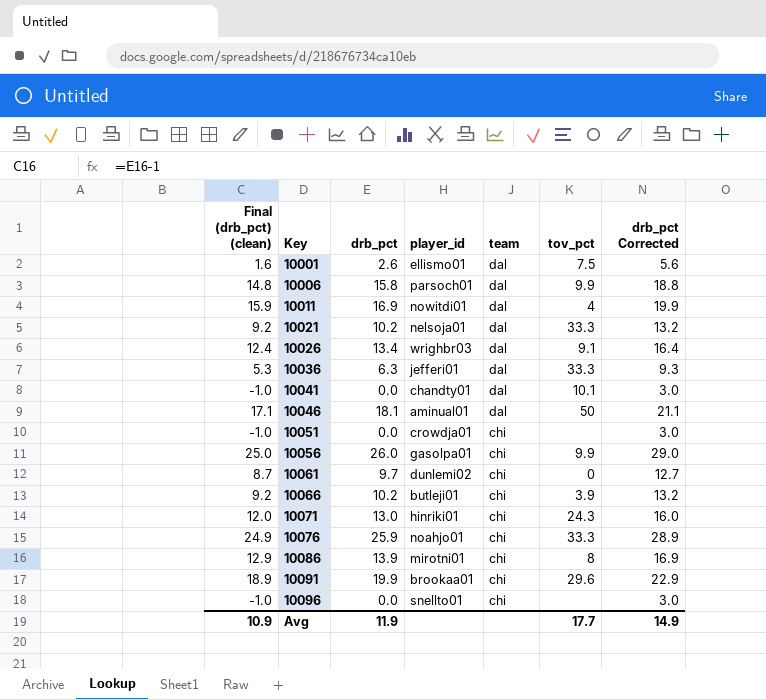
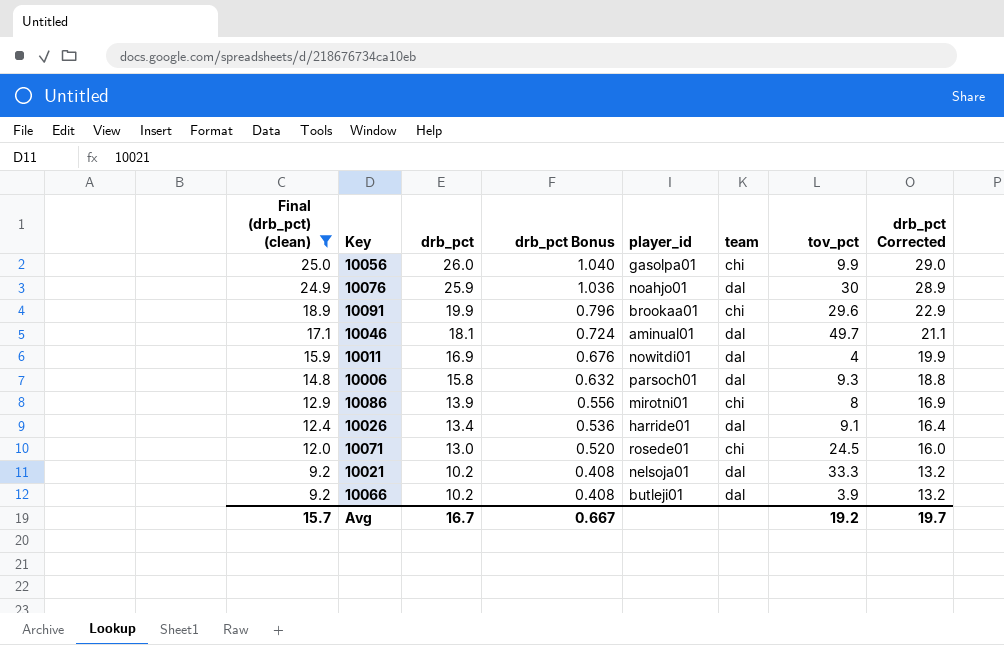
filter: none -> Final (drb_pct) (clean) >= 9.2
row order: Key ascending -> Final (drb_pct) (clean) descending
column drb_pct Bonus | formula: none -> [drb_pct] * 0.04
10076 | team: chi -> dal
10076 | tov_pct: 33.3 -> 30
10046 | tov_pct: 50 -> 49.7
10006 | tov_pct: 9.9 -> 9.3
10026 | player_id: wrighbr03 -> harride01
10071 | player_id: hinriki01 -> rosede01
10071 | tov_pct: 24.3 -> 24.5
10066 | team: chi -> dal
Avg | Final (drb_pct) (clean): 10.9 -> 15.7
Avg | drb_pct: 11.9 -> 16.7
Avg | tov_pct: 17.7 -> 19.2
Avg | drb_pct Corrected: 14.9 -> 19.7

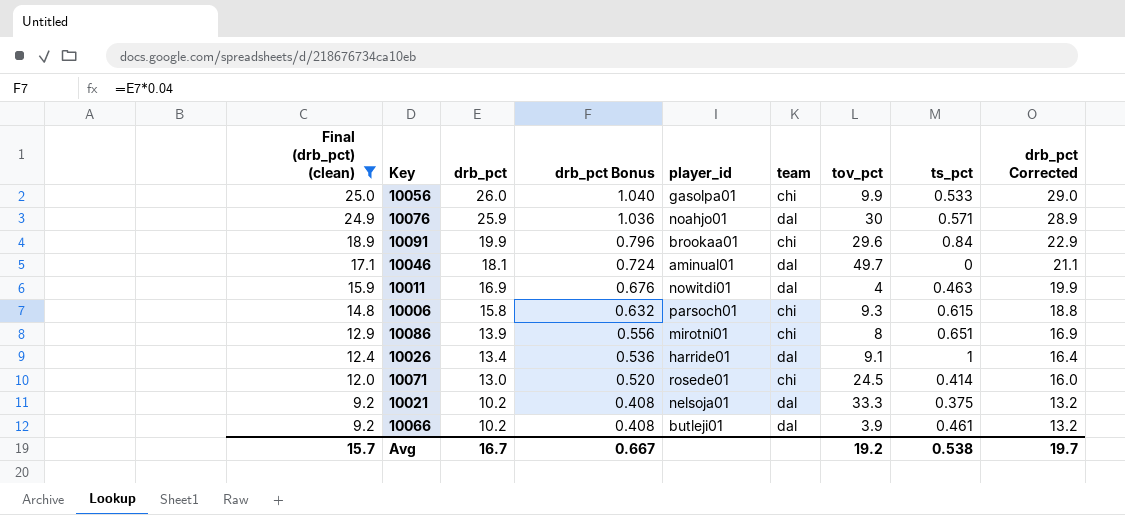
column ts_pct | position: none -> 8
10006 | team: dal -> chi

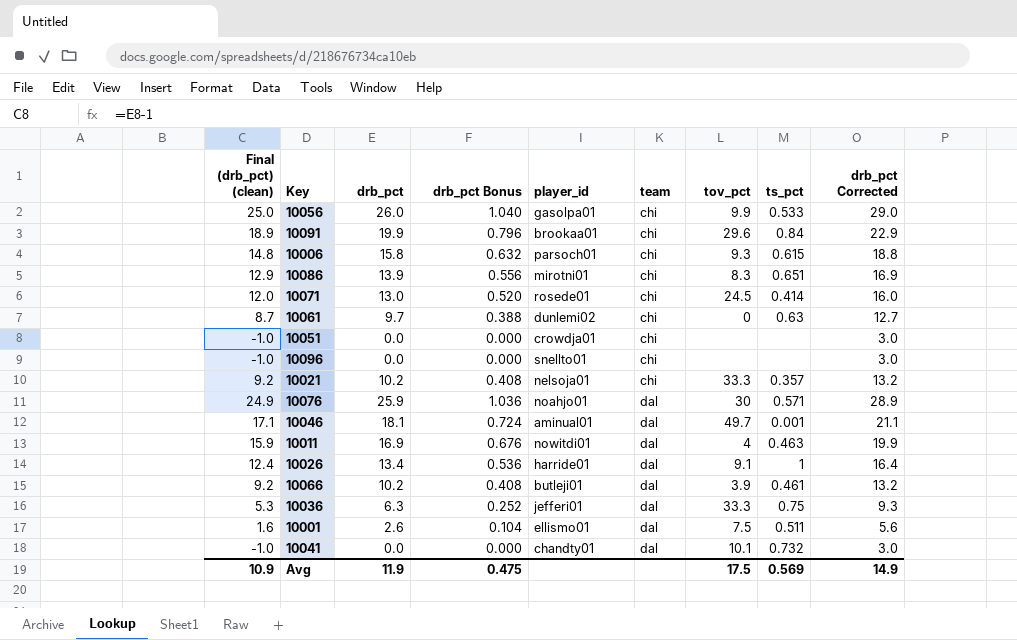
filter: Final (drb_pct) (clean) >= 9.2 -> none
row order: Final (drb_pct) (clean) descending -> team ascending
10086 | tov_pct: 8 -> 8.3
10021 | team: dal -> chi
10021 | ts_pct: 0.375 -> 0.357
10046 | ts_pct: 0 -> 0.001
Avg | Final (drb_pct) (clean): 15.7 -> 10.9
Avg | drb_pct: 16.7 -> 11.9
Avg | drb_pct Bonus: 0.667 -> 0.475
Avg | tov_pct: 19.2 -> 17.5
Avg | ts_pct: 0.538 -> 0.569
Avg | drb_pct Corrected: 19.7 -> 14.9

